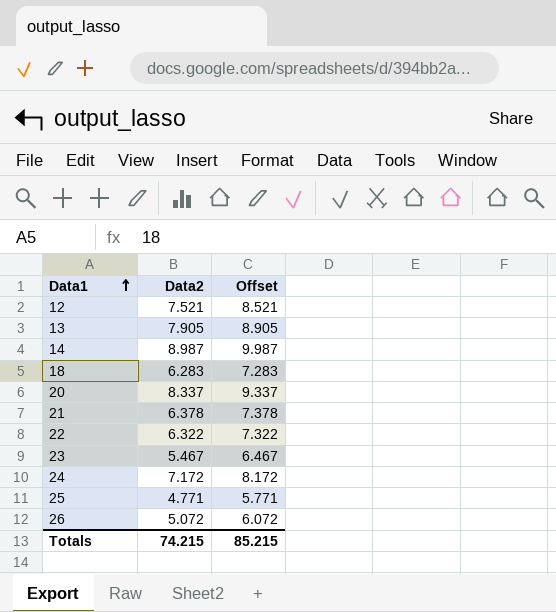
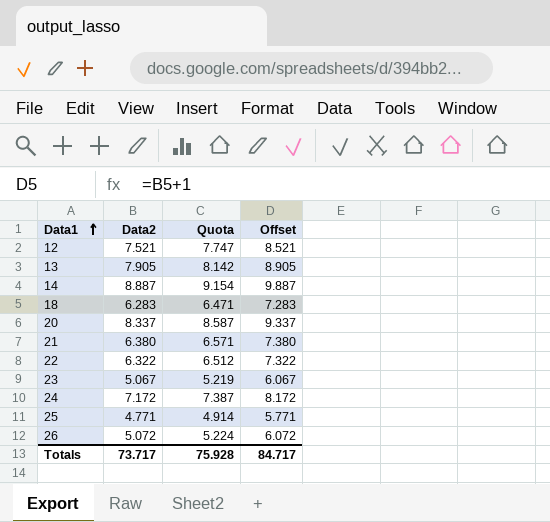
column Quota | formula: none -> [Data2] * 1.03
14 | Data2: 8.987 -> 8.887
14 | Offset: 9.987 -> 9.887
21 | Data2: 6.378 -> 6.380
21 | Offset: 7.378 -> 7.380
23 | Data2: 5.467 -> 5.067
23 | Offset: 6.467 -> 6.067
Totals | Data2: 74.215 -> 73.717
Totals | Offset: 85.215 -> 84.717

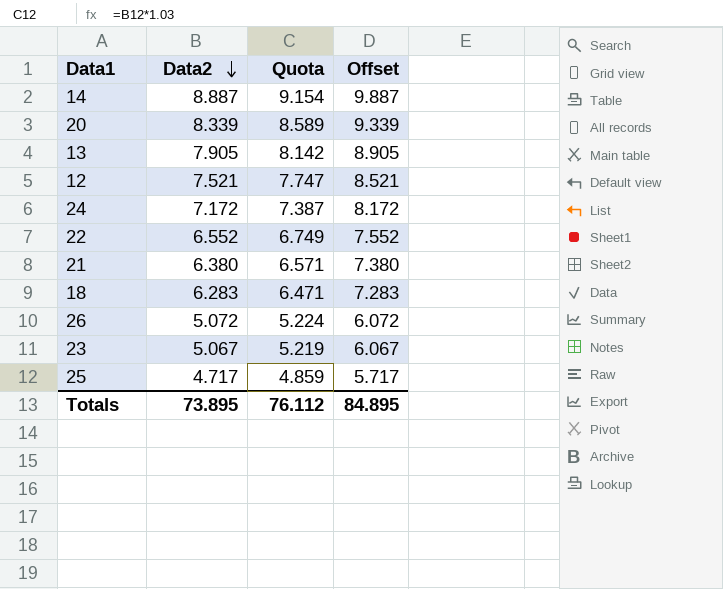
row order: Data1 ascending -> Data2 descending
20 | Data2: 8.337 -> 8.339
20 | Quota: 8.587 -> 8.589
20 | Offset: 9.337 -> 9.339
22 | Data2: 6.322 -> 6.552
22 | Quota: 6.512 -> 6.749
22 | Offset: 7.322 -> 7.552
25 | Data2: 4.771 -> 4.717
25 | Quota: 4.914 -> 4.859
25 | Offset: 5.771 -> 5.717
Totals | Data2: 73.717 -> 73.895
Totals | Quota: 75.928 -> 76.112
Totals | Offset: 84.717 -> 84.895

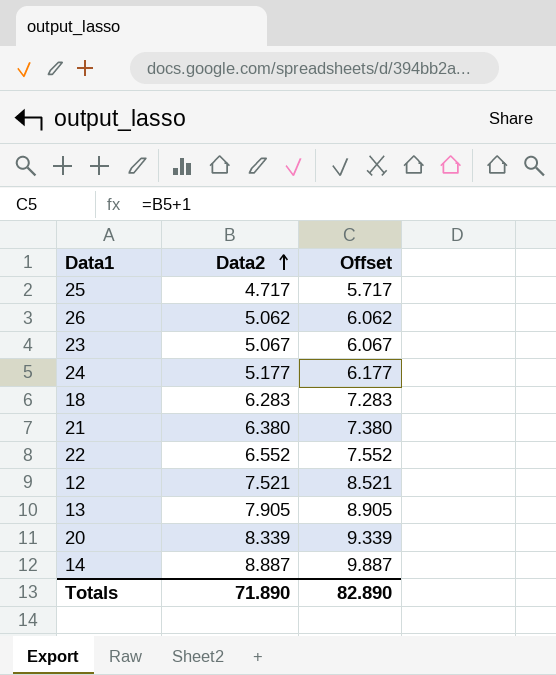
row order: Data2 descending -> Data2 ascending
column Quota | formula: [Data2] * 1.03 -> none
26 | Data2: 5.072 -> 5.062
26 | Offset: 6.072 -> 6.062
24 | Data2: 7.172 -> 5.177
24 | Offset: 8.172 -> 6.177
Totals | Data2: 73.895 -> 71.890
Totals | Offset: 84.895 -> 82.890

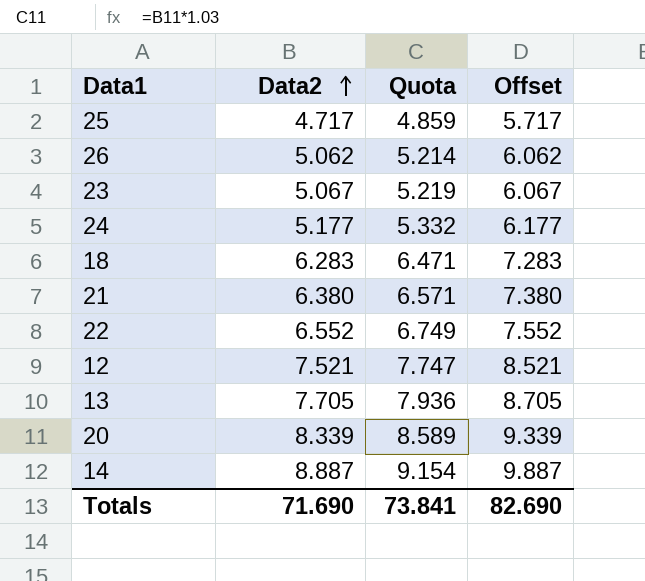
column Quota | formula: none -> [Data2] * 1.03
13 | Data2: 7.905 -> 7.705
13 | Offset: 8.905 -> 8.705
Totals | Data2: 71.890 -> 71.690
Totals | Offset: 82.890 -> 82.690

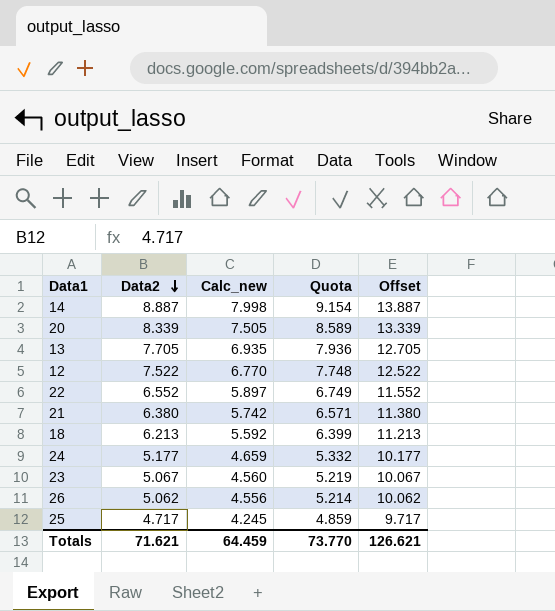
row order: Data2 ascending -> Data2 descending
column Calc_new | formula: none -> [Data2] * 0.9
column Offset | formula: [Data2] + 1 -> [Data2] + 5
12 | Data2: 7.521 -> 7.522
12 | Quota: 7.747 -> 7.748
18 | Data2: 6.283 -> 6.213
18 | Quota: 6.471 -> 6.399
Totals | Data2: 71.690 -> 71.621
Totals | Quota: 73.841 -> 73.770
Totals | Offset: 82.690 -> 126.621

